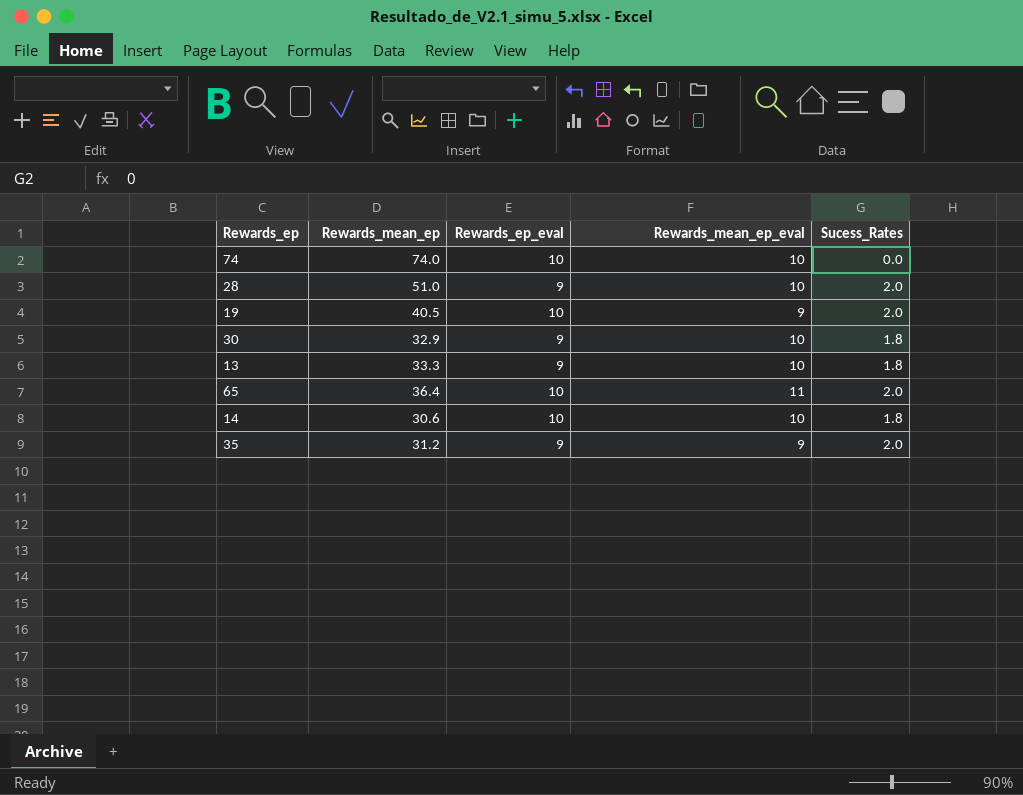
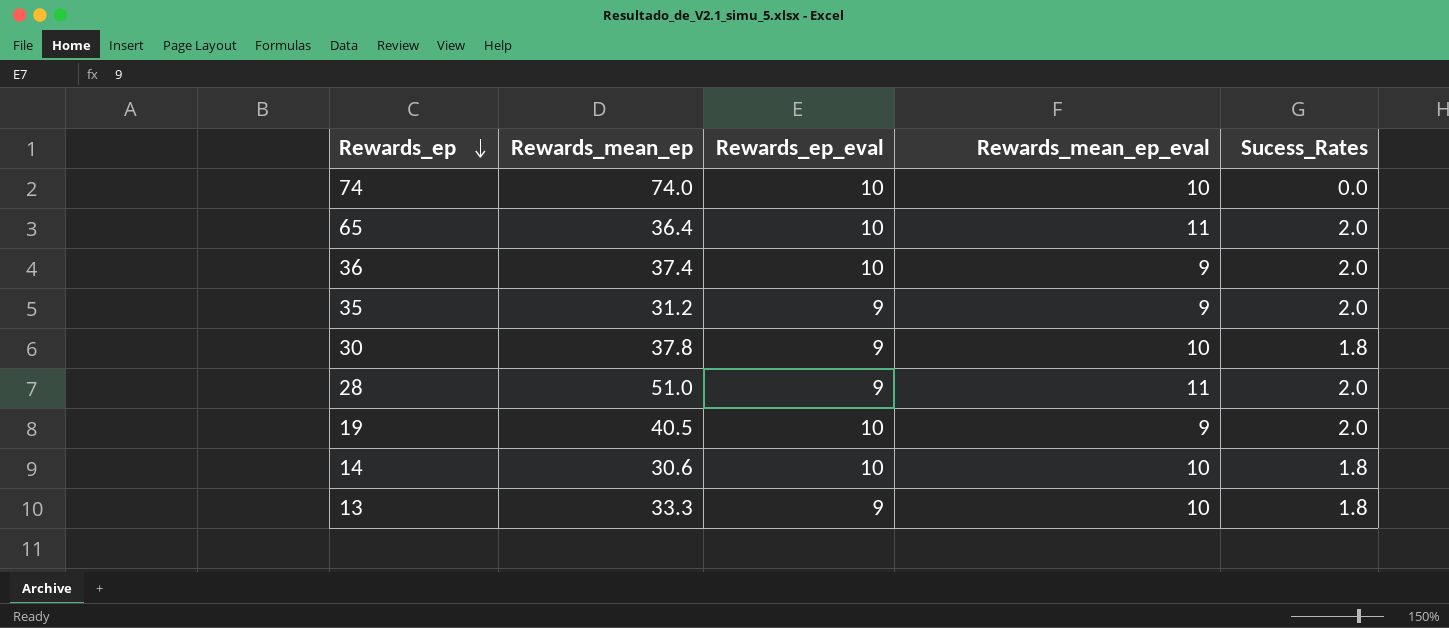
row order: none -> Rewards_ep descending
row 36: none -> 37.4 | 10 | 9 | 2.0
30 | Rewards_mean_ep: 32.9 -> 37.8
28 | Rewards_mean_ep_eval: 10 -> 11

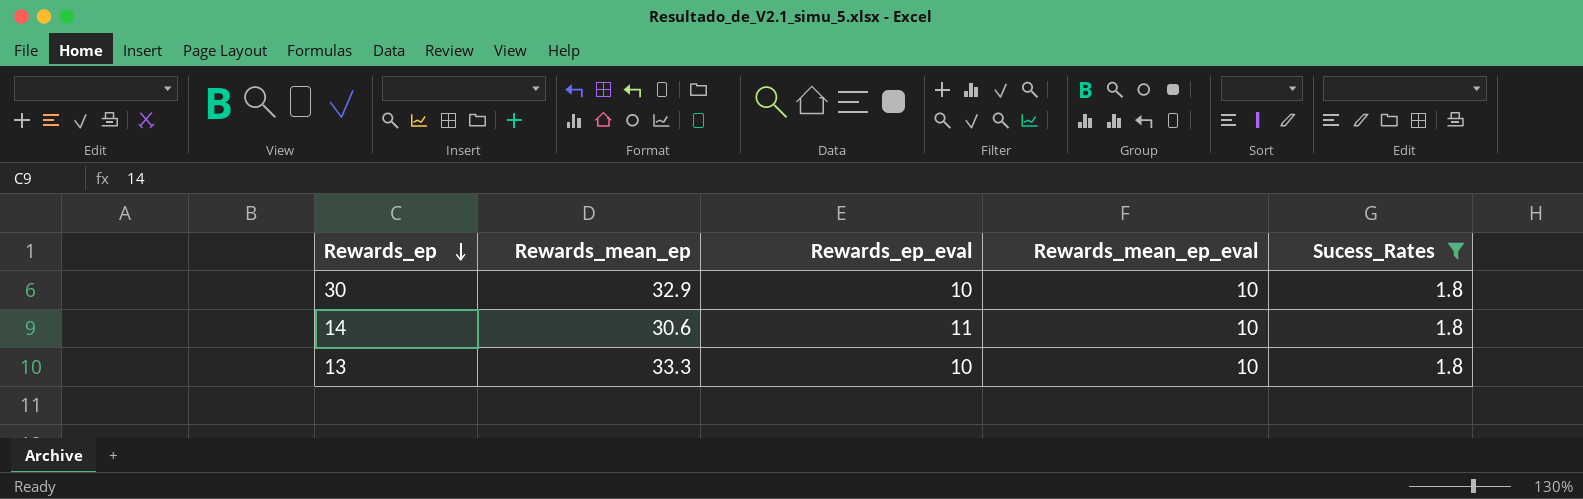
filter: none -> Sucess_Rates = 1.8
30 | Rewards_mean_ep: 37.8 -> 32.9
30 | Rewards_ep_eval: 9 -> 10
14 | Rewards_ep_eval: 10 -> 11
13 | Rewards_ep_eval: 9 -> 10

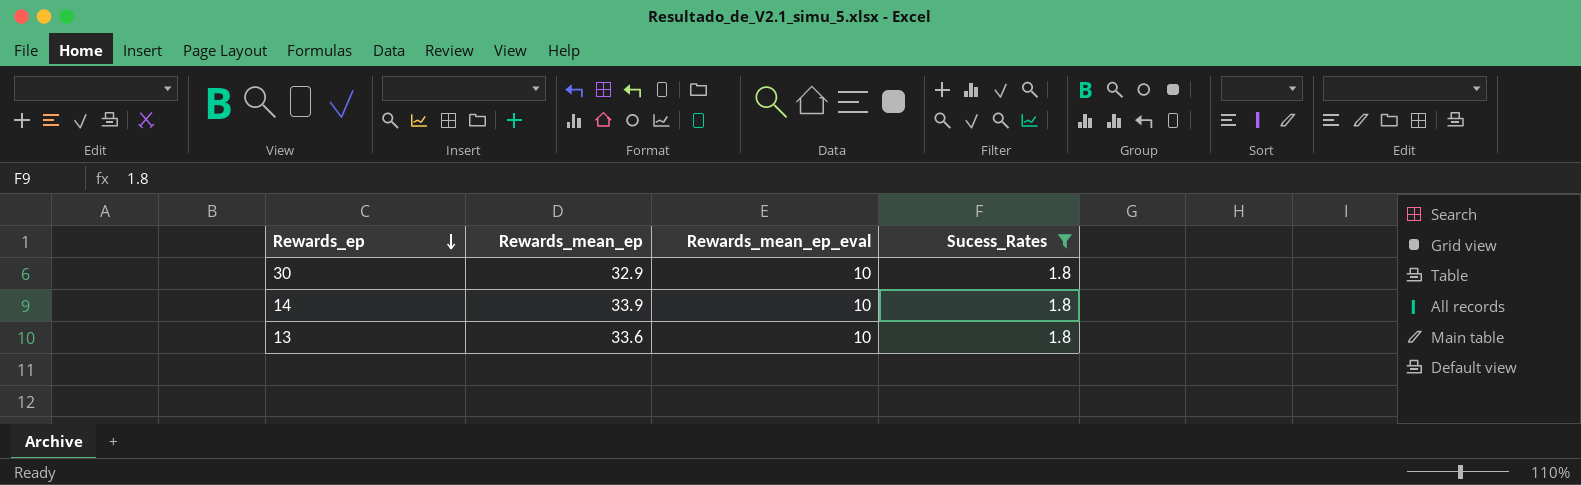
column Rewards_ep_eval | position: 3 -> none
14 | Rewards_mean_ep: 30.6 -> 33.9
13 | Rewards_mean_ep: 33.3 -> 33.6

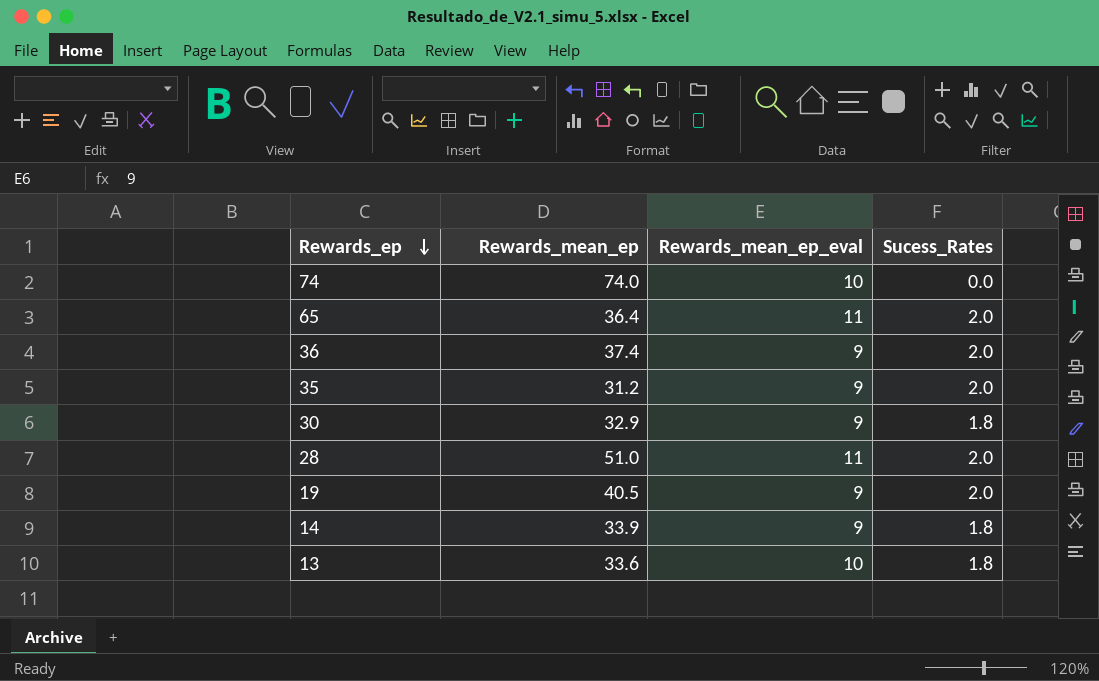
filter: Sucess_Rates = 1.8 -> none
30 | Rewards_mean_ep_eval: 10 -> 9
14 | Rewards_mean_ep_eval: 10 -> 9

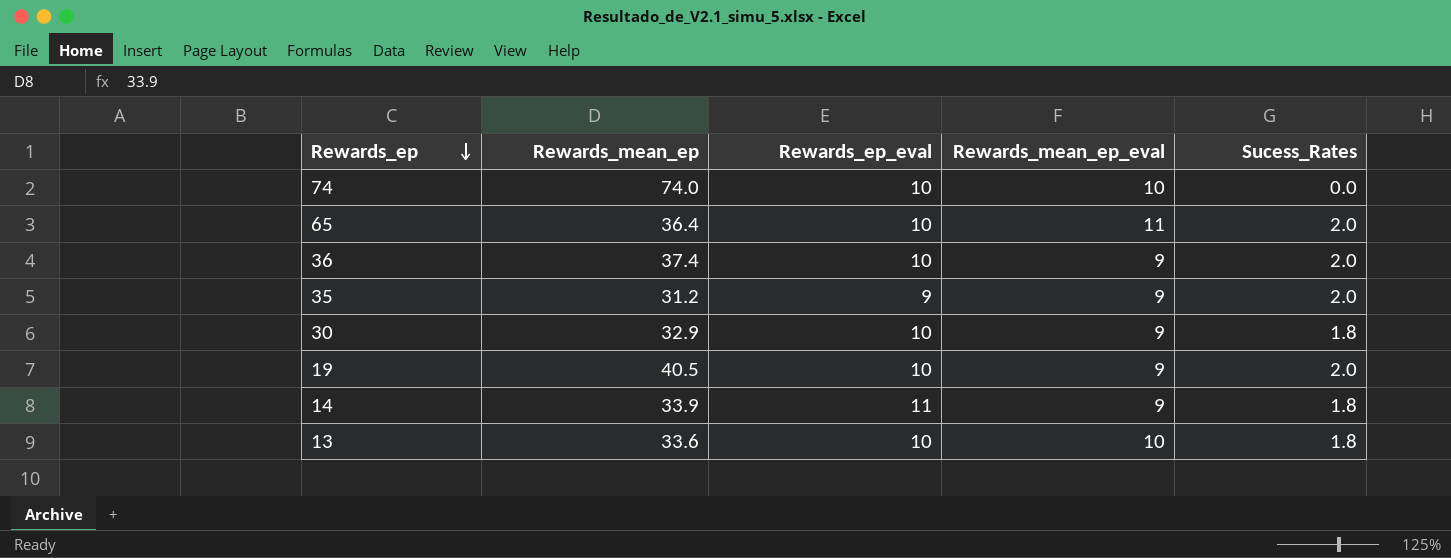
column Rewards_ep_eval | position: none -> 3
row 28: 51.0 | 11 | 2.0 -> none

